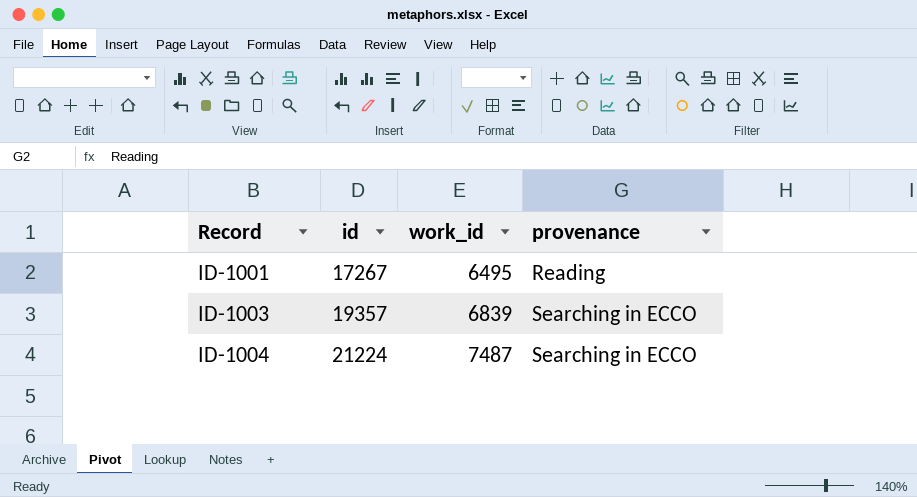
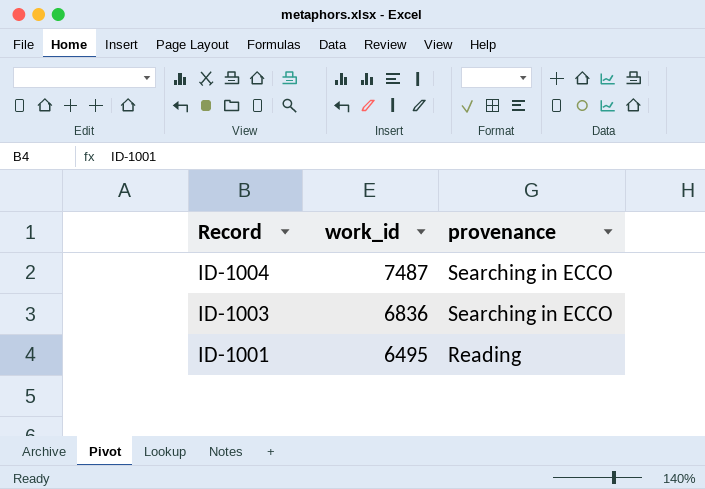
row order: Record ascending -> Record descending
column id | position: 2 -> none
ID-1003 | work_id: 6839 -> 6836

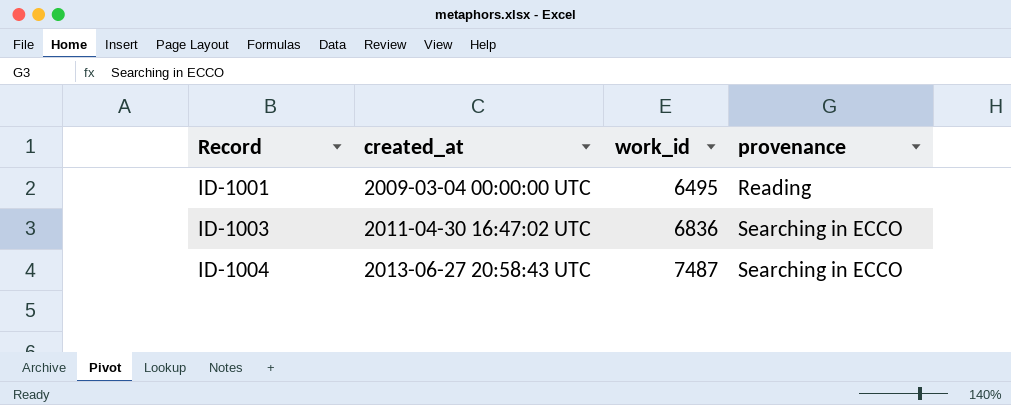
row order: Record descending -> Record ascending
column created_at | position: none -> 2

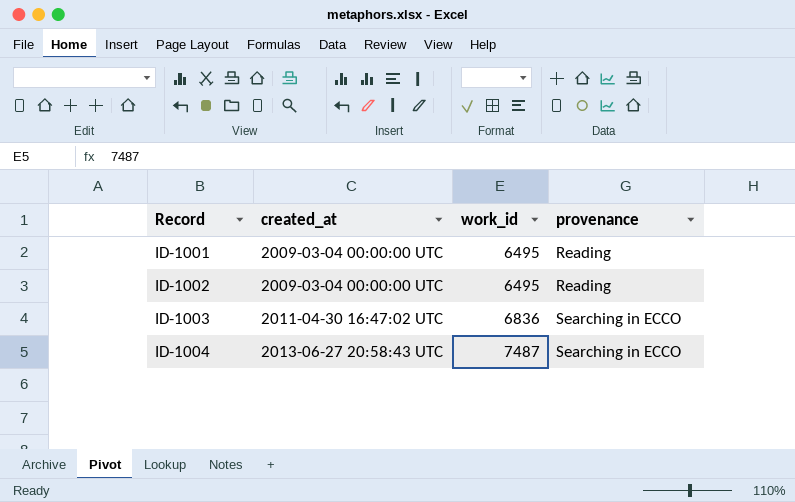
row ID-1002: none -> 2009-03-04 00:00:00 UTC | 6495 | Reading

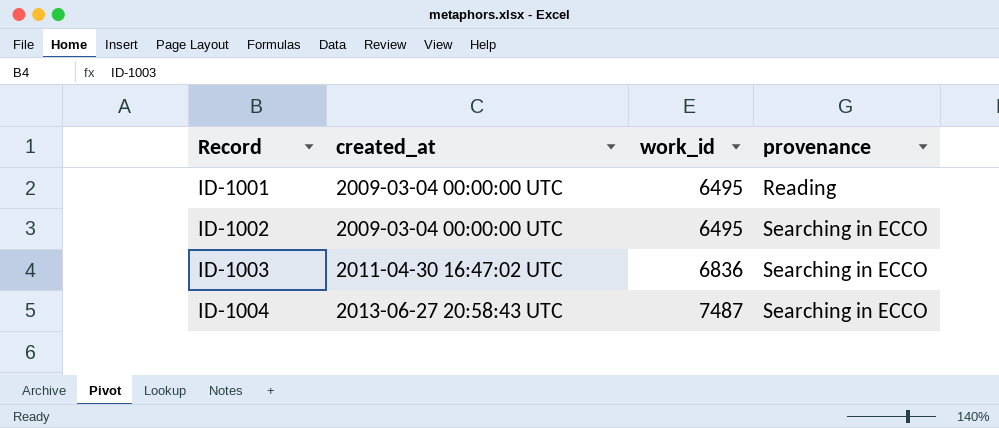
ID-1002 | provenance: Reading -> Searching in ECCO

